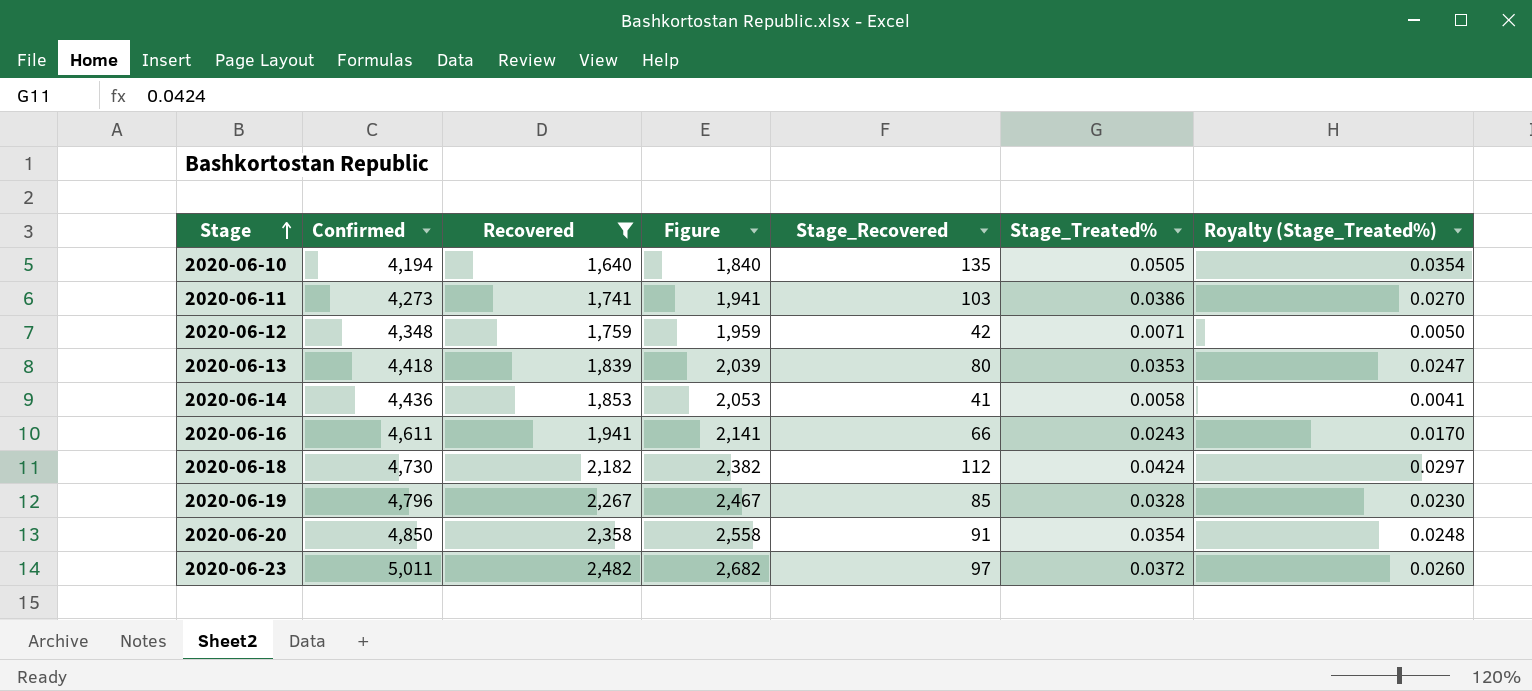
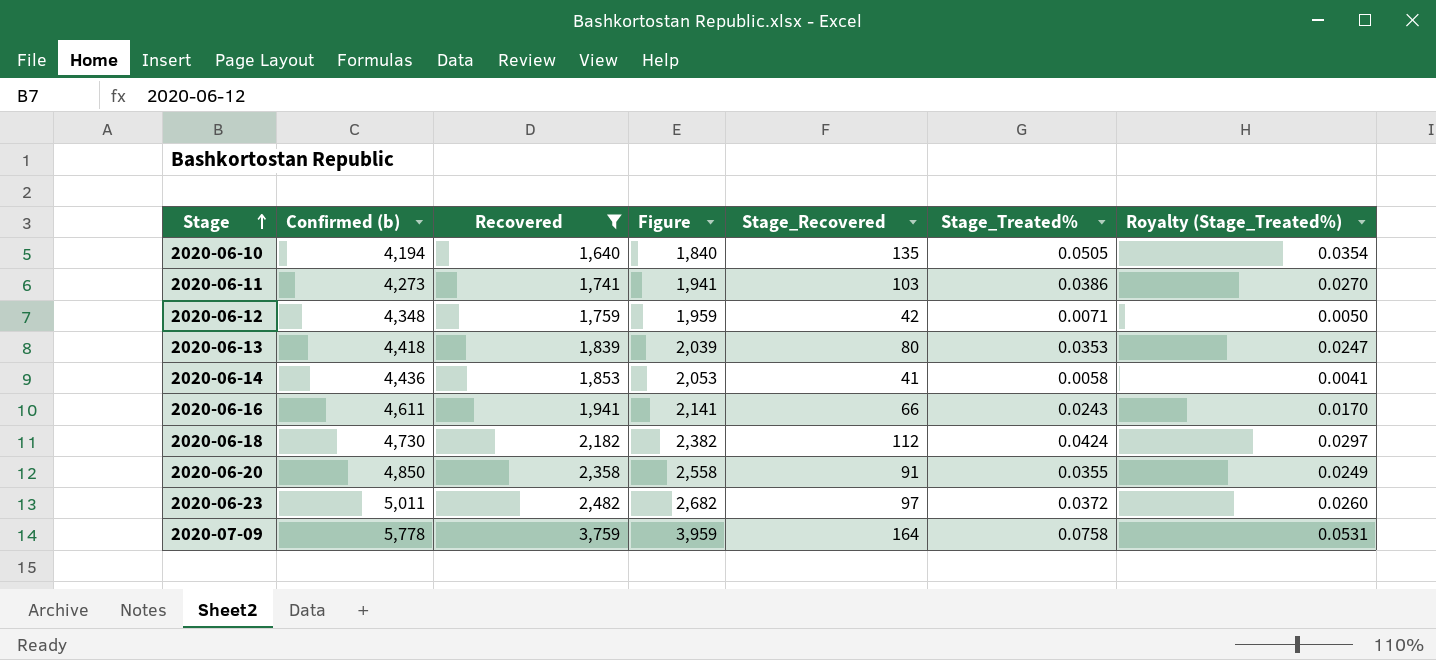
column name: Confirmed -> Confirmed (b)
row 2020-06-19: 4,796 | 2,267 | 2,467 | 85 | 0.0328 | 0.0230 -> none
2020-06-20 | Stage_Treated%: 0.0354 -> 0.0355
2020-06-20 | Royalty (Stage_Treated%): 0.0248 -> 0.0249
row 2020-07-09: none -> 5,778 | 3,759 | 3,959 | 164 | 0.0758 | 0.0531

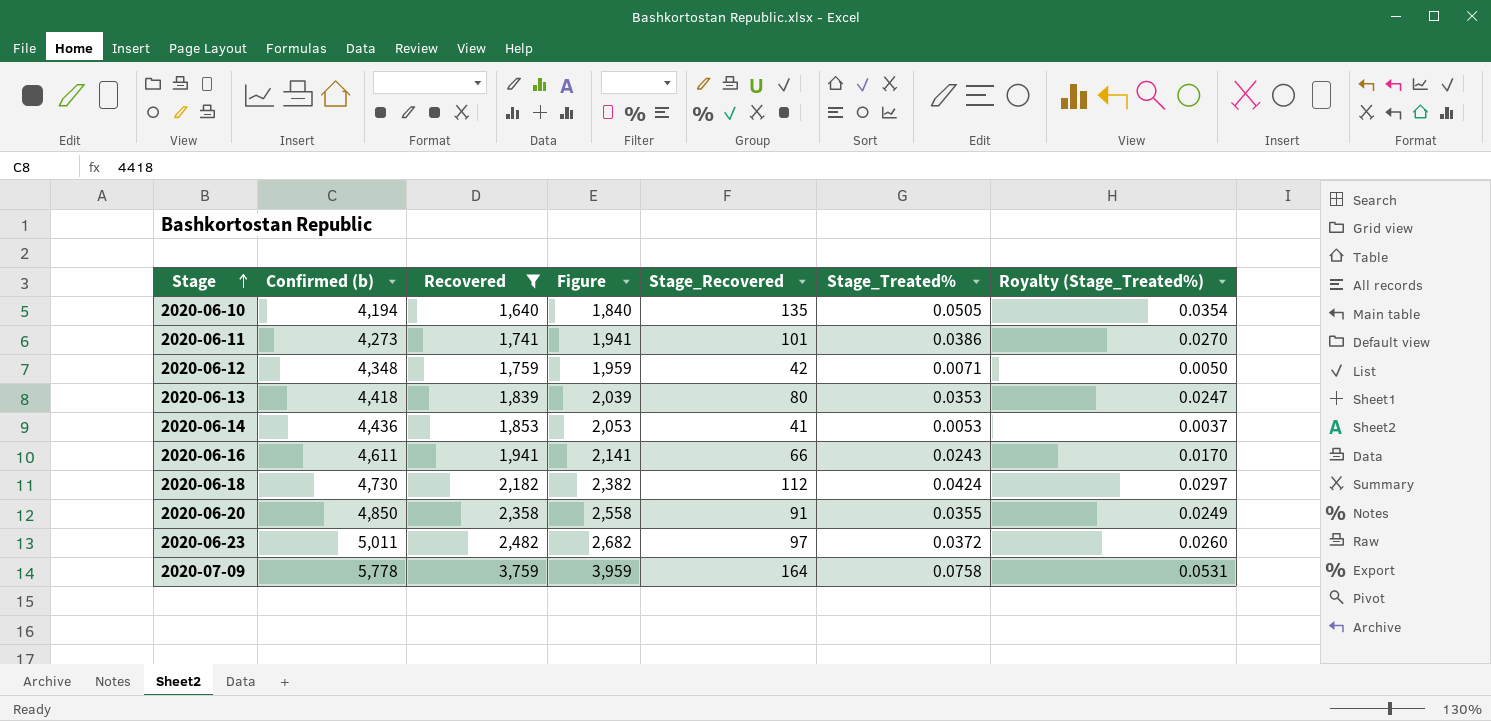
2020-06-11 | Stage_Recovered: 103 -> 101
2020-06-14 | Stage_Treated%: 0.0058 -> 0.0053
2020-06-14 | Royalty (Stage_Treated%): 0.0041 -> 0.0037

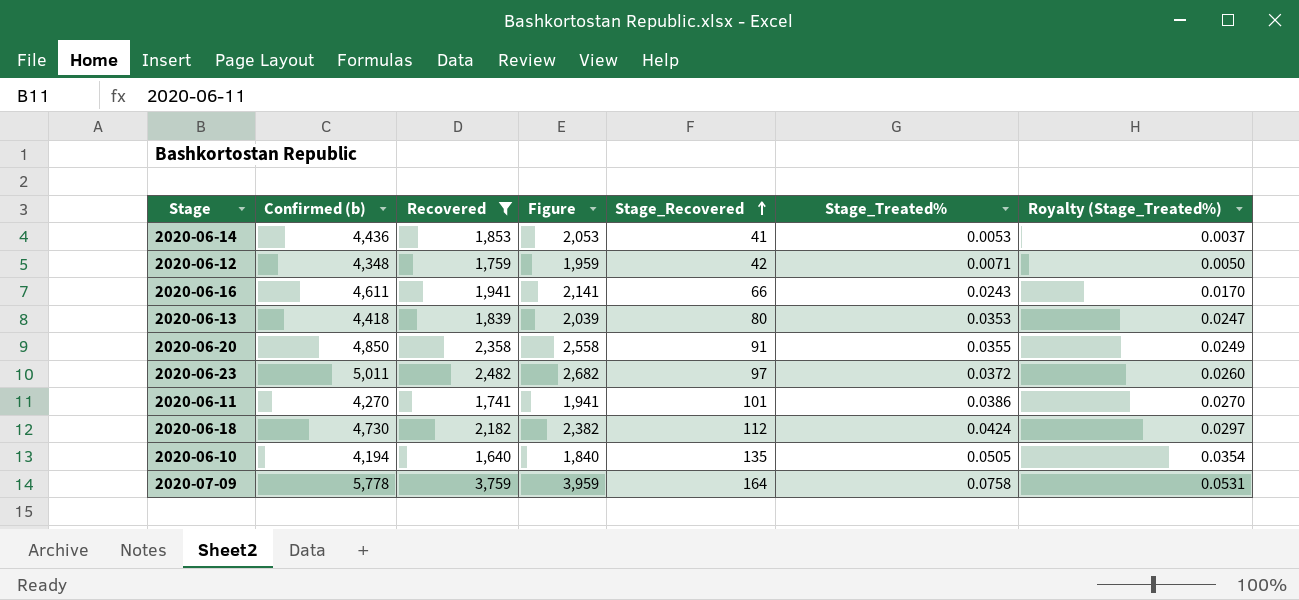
row order: Stage ascending -> Stage_Recovered ascending
2020-06-11 | Confirmed (b): 4,273 -> 4,270

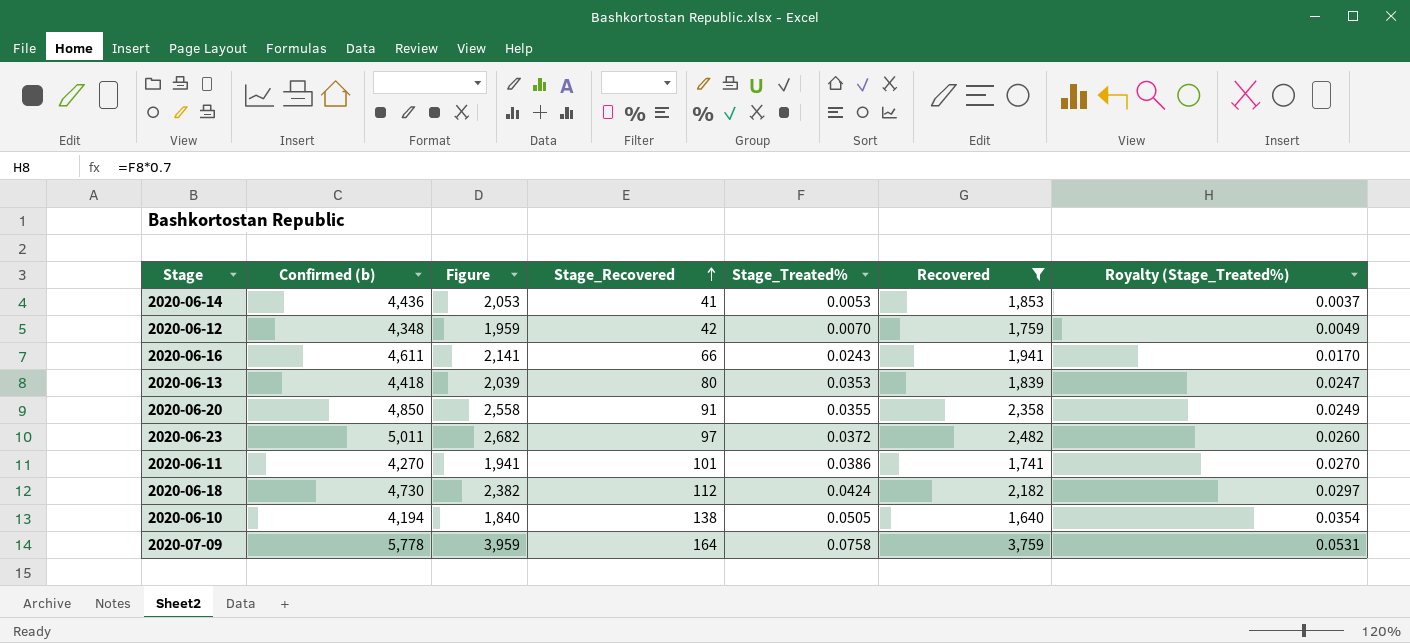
column Recovered | position: 3 -> 6
2020-06-12 | Stage_Treated%: 0.0071 -> 0.0070
2020-06-12 | Royalty (Stage_Treated%): 0.0050 -> 0.0049
2020-06-10 | Stage_Recovered: 135 -> 138

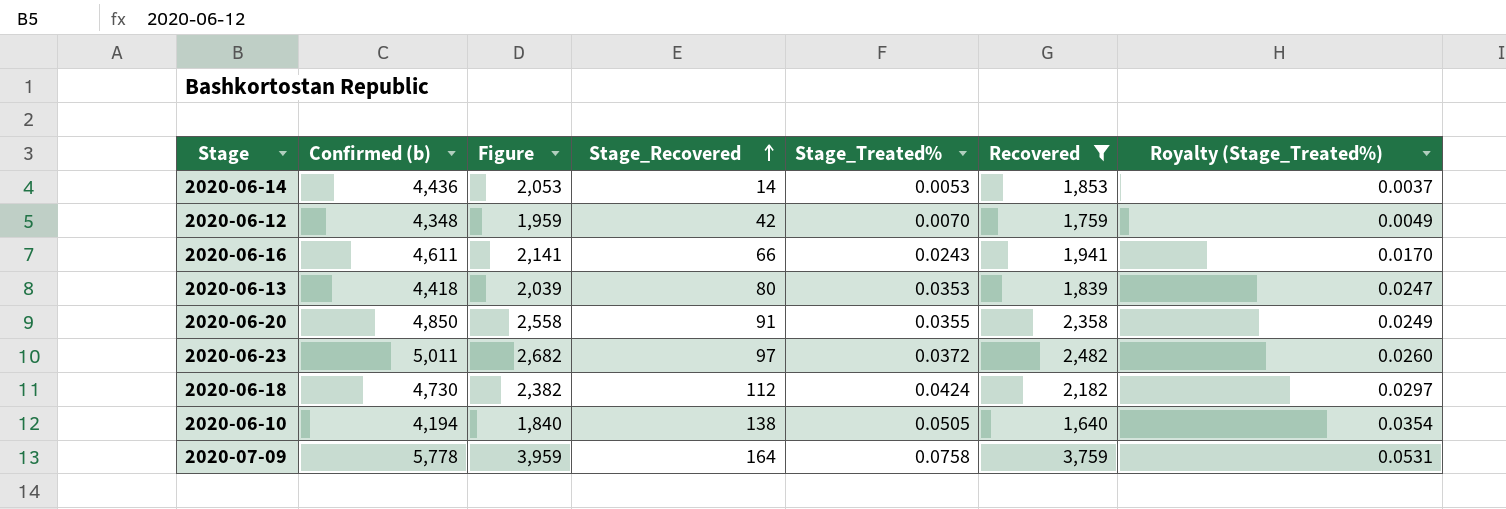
row 2020-06-11: 4,270 | 1,941 | 101 | 0.0386 | 1,741 | 0.0270 -> none
2020-06-14 | Stage_Recovered: 41 -> 14

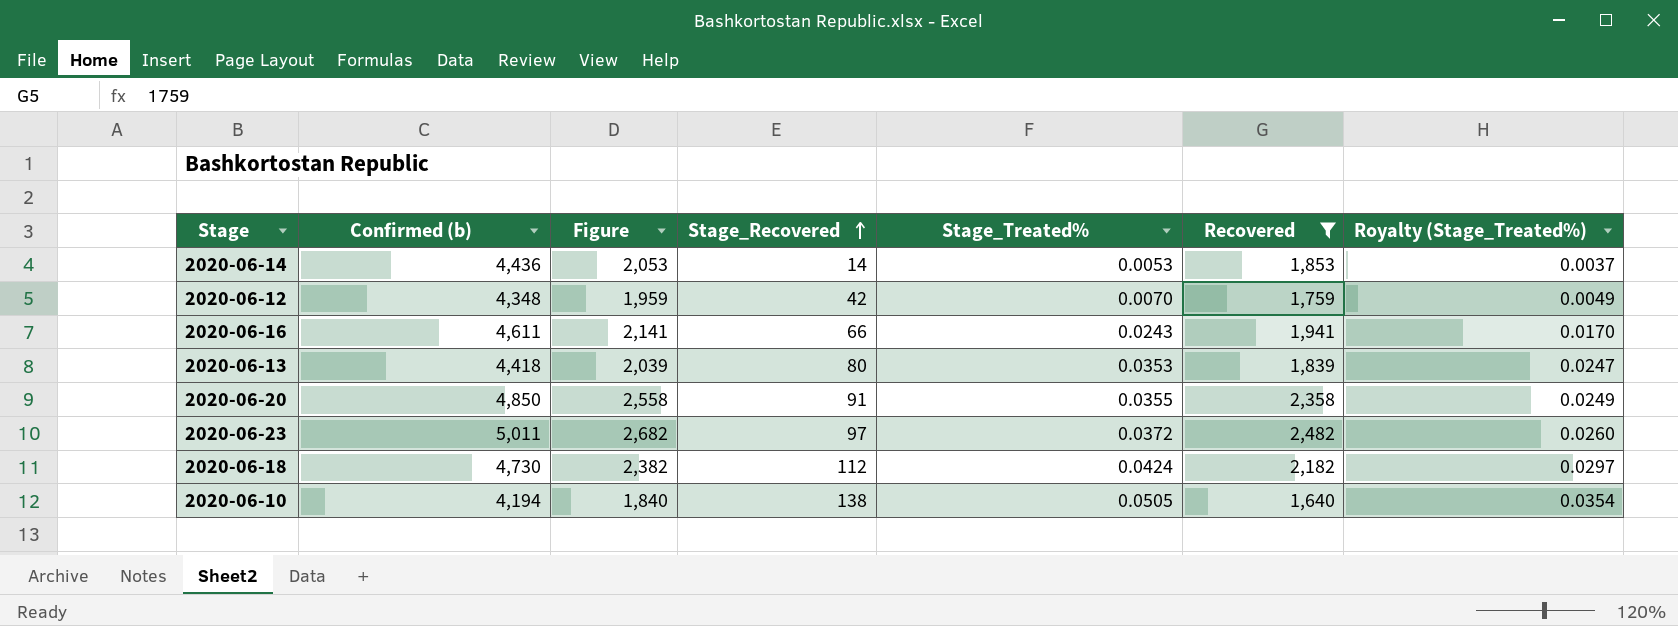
row 2020-07-09: 5,778 | 3,959 | 164 | 0.0758 | 3,759 | 0.0531 -> none

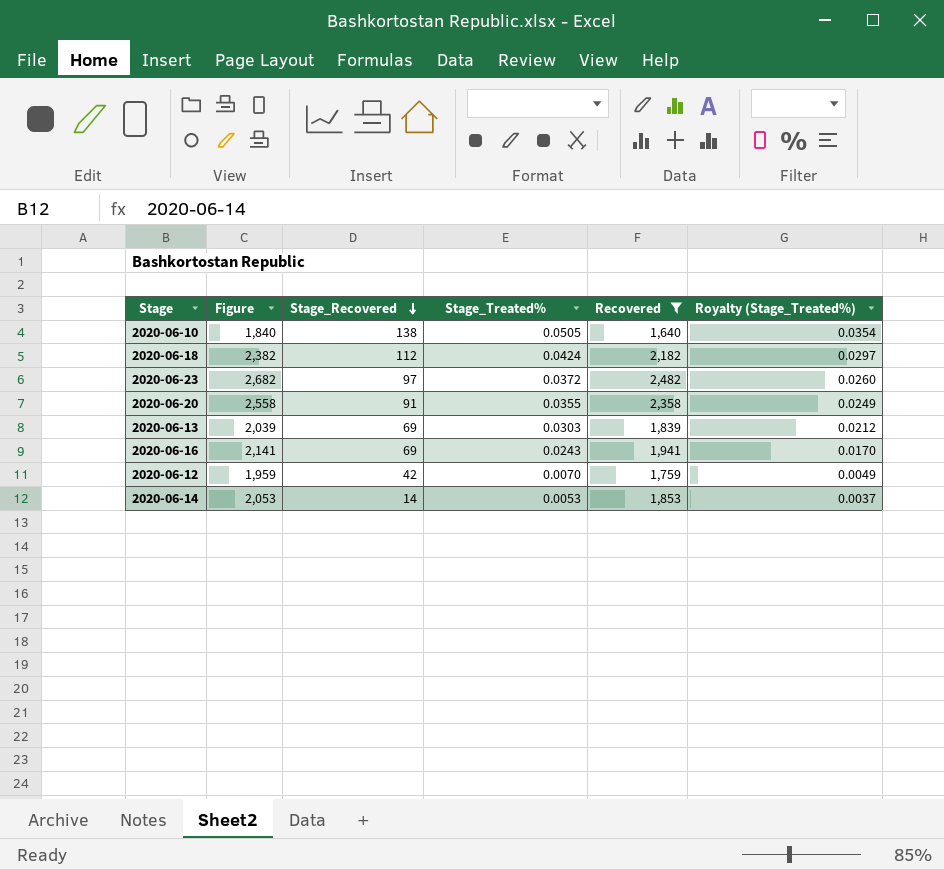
row order: Stage_Recovered ascending -> Stage_Recovered descending
column Confirmed (b) | position: 2 -> none
2020-06-13 | Stage_Recovered: 80 -> 69
2020-06-13 | Stage_Treated%: 0.0353 -> 0.0303
2020-06-13 | Royalty (Stage_Treated%): 0.0247 -> 0.0212
2020-06-16 | Stage_Recovered: 66 -> 69

